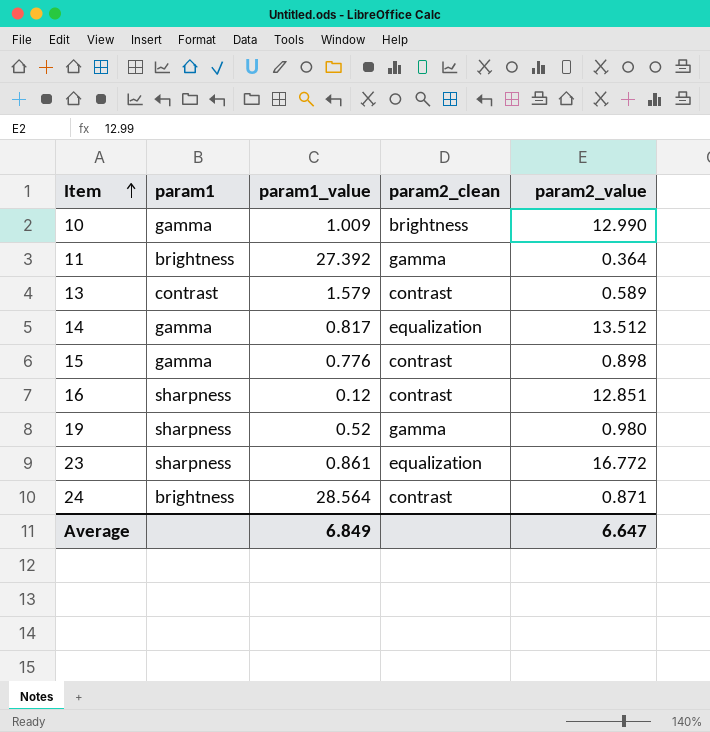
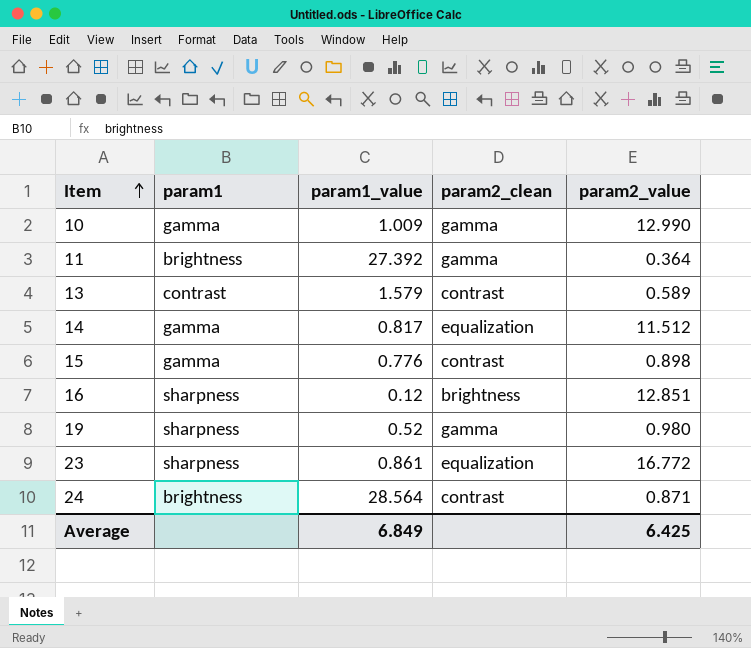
10 | param2_clean: brightness -> gamma
14 | param2_value: 13.512 -> 11.512
16 | param2_clean: contrast -> brightness
Average | param2_value: 6.647 -> 6.425

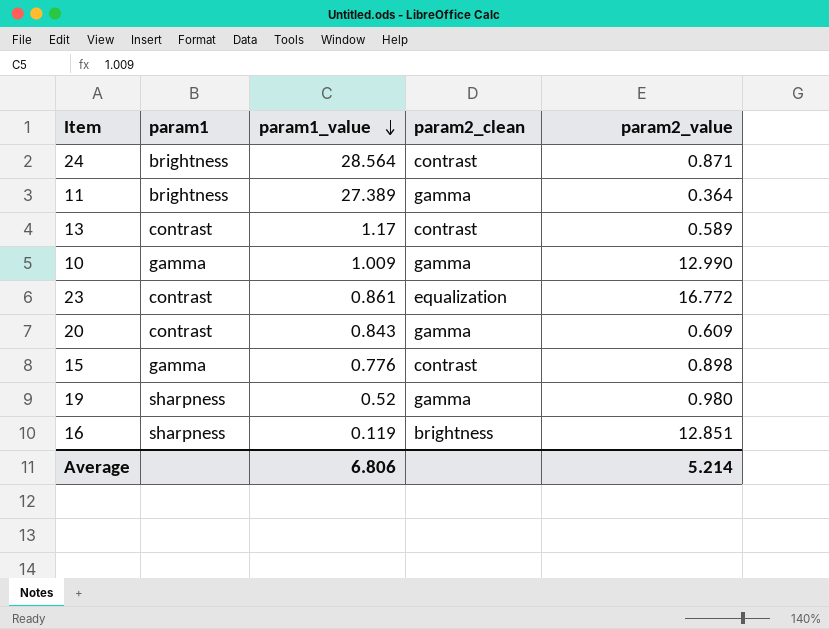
row order: Item ascending -> param1_value descending
row 14: gamma | 0.817 | equalization | 11.512 -> none
11 | param1_value: 27.392 -> 27.389
13 | param1_value: 1.579 -> 1.17
23 | param1: sharpness -> contrast
row 20: none -> contrast | 0.843 | gamma | 0.609
16 | param1_value: 0.12 -> 0.119
Average | param1_value: 6.849 -> 6.806
Average | param2_value: 6.425 -> 5.214

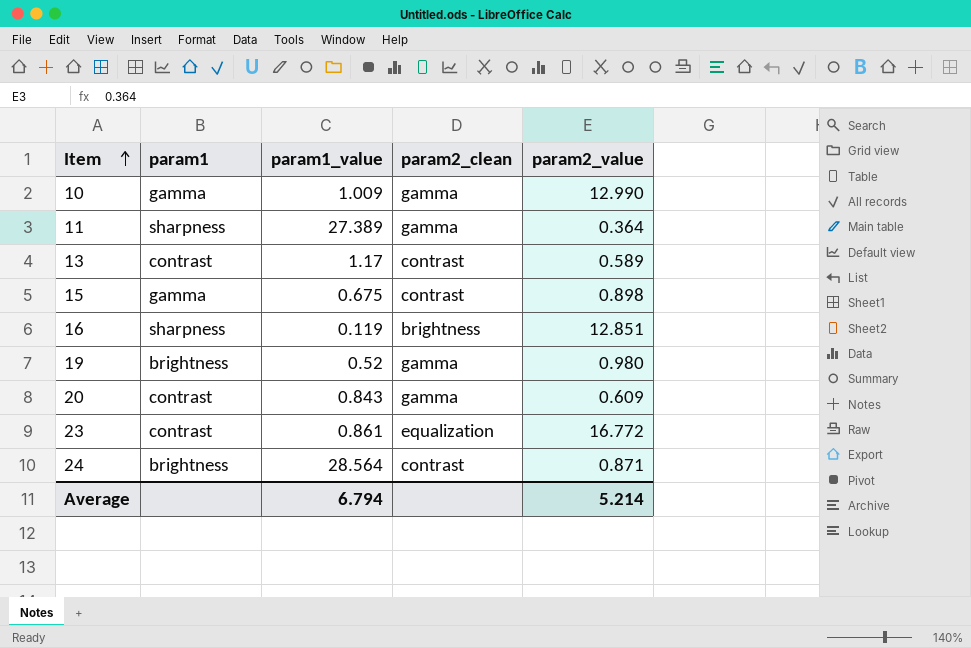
row order: param1_value descending -> Item ascending
11 | param1: brightness -> sharpness
15 | param1_value: 0.776 -> 0.675
19 | param1: sharpness -> brightness
Average | param1_value: 6.806 -> 6.794

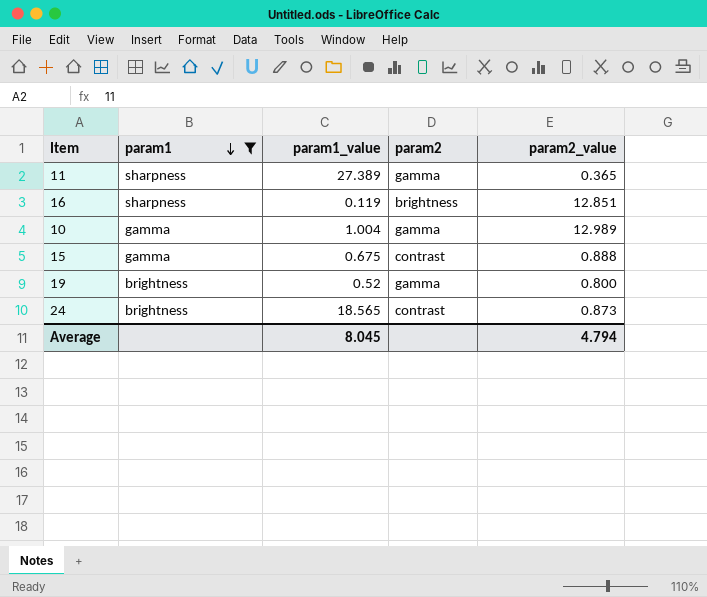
filter: none -> param1 != contrast
row order: Item ascending -> param1 descending
column name: param2_clean -> param2
11 | param2_value: 0.364 -> 0.365
10 | param1_value: 1.009 -> 1.004
10 | param2_value: 12.990 -> 12.989
15 | param2_value: 0.898 -> 0.888
19 | param2_value: 0.980 -> 0.800
24 | param1_value: 28.564 -> 18.565
24 | param2_value: 0.871 -> 0.873
Average | param1_value: 6.794 -> 8.045
Average | param2_value: 5.214 -> 4.794

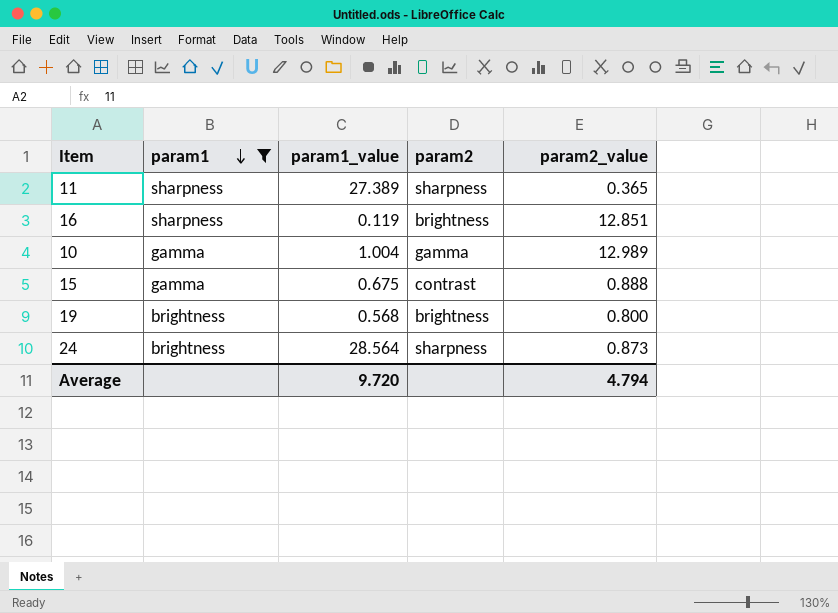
11 | param2: gamma -> sharpness
19 | param1_value: 0.52 -> 0.568
19 | param2: gamma -> brightness
24 | param1_value: 18.565 -> 28.564
24 | param2: contrast -> sharpness
Average | param1_value: 8.045 -> 9.720

